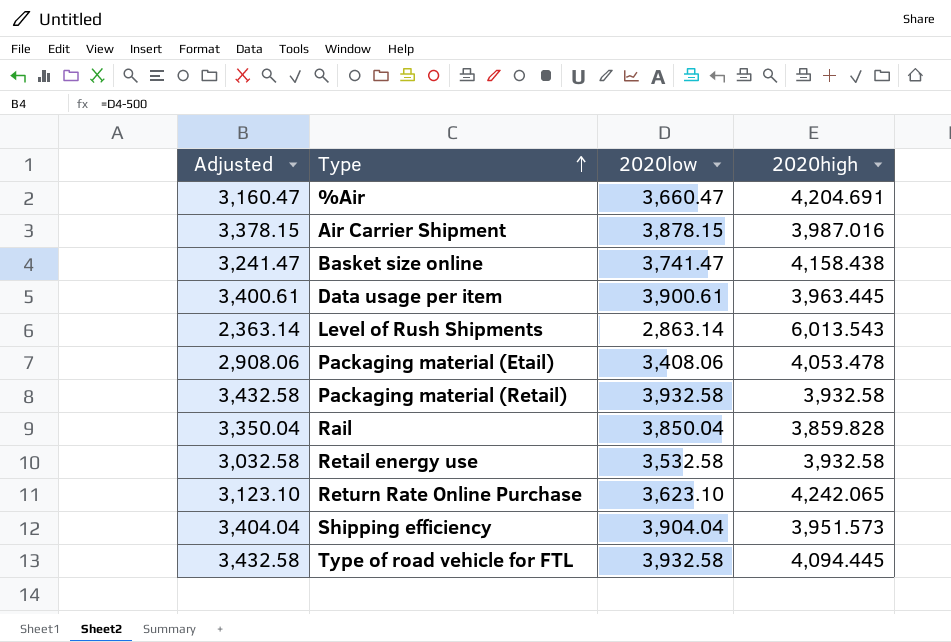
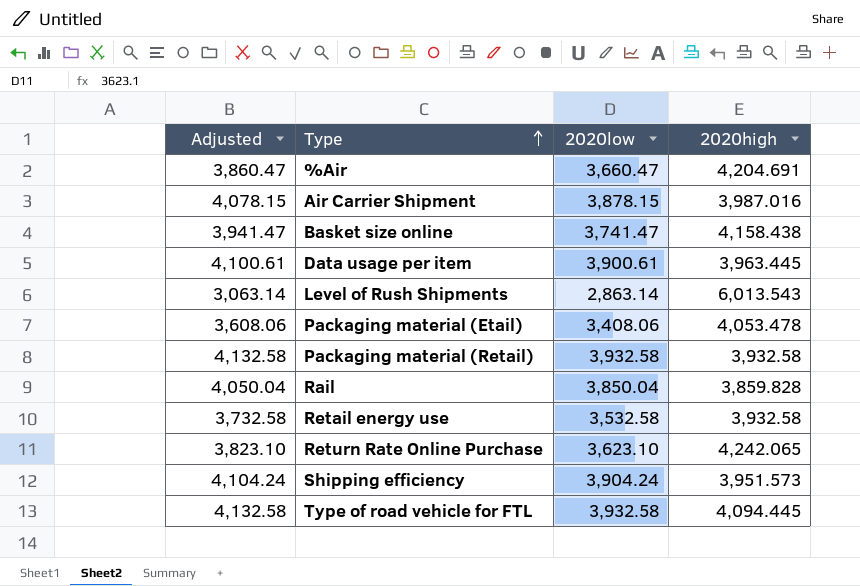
column Adjusted | formula: [2020low] - 500 -> [2020low] + 200
Shipping efficiency | 2020low: 3,904.04 -> 3,904.24

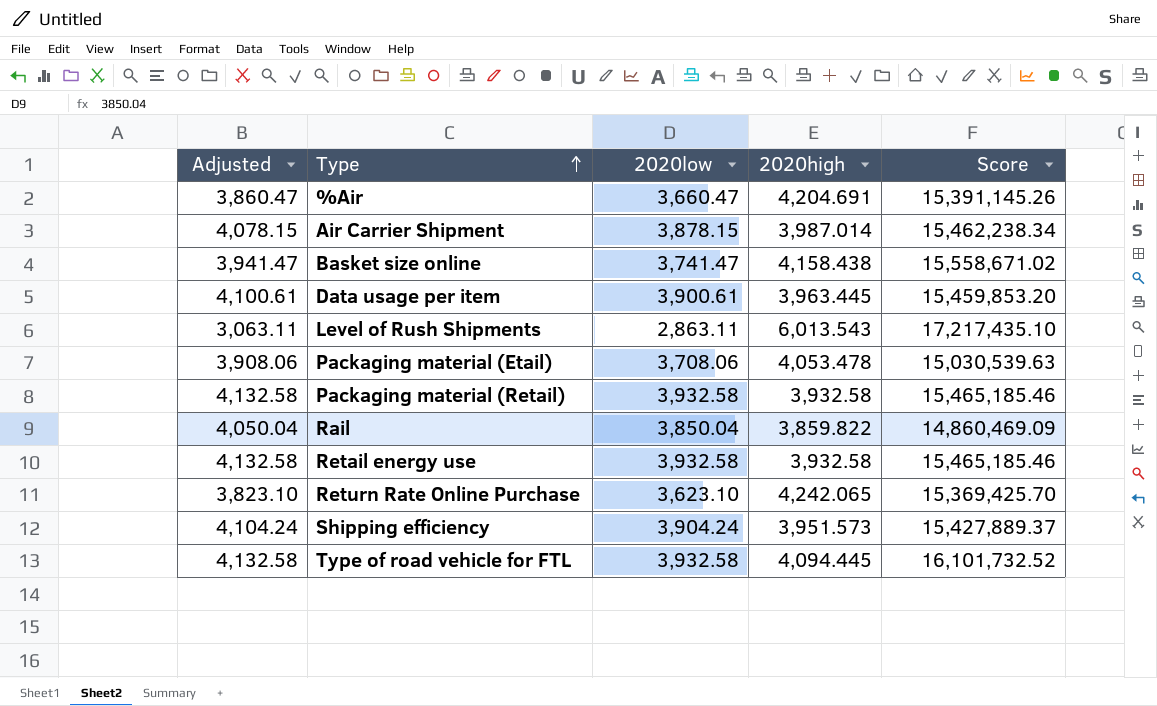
column Score | formula: none -> [2020low] * [2020high]
Air Carrier Shipment | 2020high: 3,987.016 -> 3,987.014
Level of Rush Shipments | Adjusted: 3,063.14 -> 3,063.11
Level of Rush Shipments | 2020low: 2,863.14 -> 2,863.11
Packaging material (Etail) | Adjusted: 3,608.06 -> 3,908.06
Packaging material (Etail) | 2020low: 3,408.06 -> 3,708.06
Rail | 2020high: 3,859.828 -> 3,859.822
Retail energy use | Adjusted: 3,732.58 -> 4,132.58
Retail energy use | 2020low: 3,532.58 -> 3,932.58

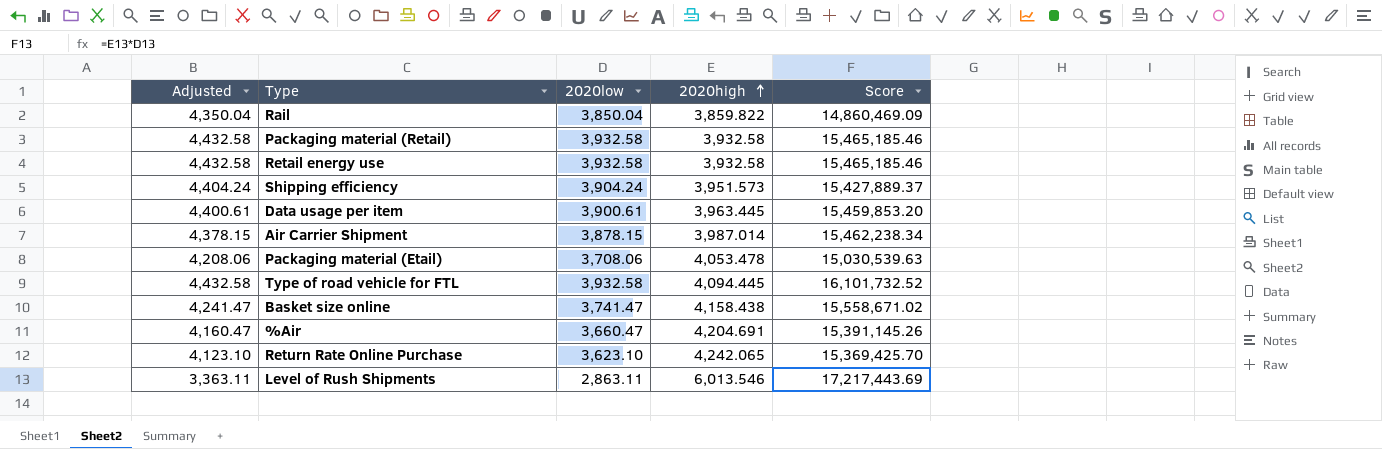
row order: Type ascending -> 2020high ascending
column Adjusted | formula: [2020low] + 200 -> [2020low] + 500
Level of Rush Shipments | 2020high: 6,013.543 -> 6,013.546
Level of Rush Shipments | Score: 17,217,435.10 -> 17,217,443.69

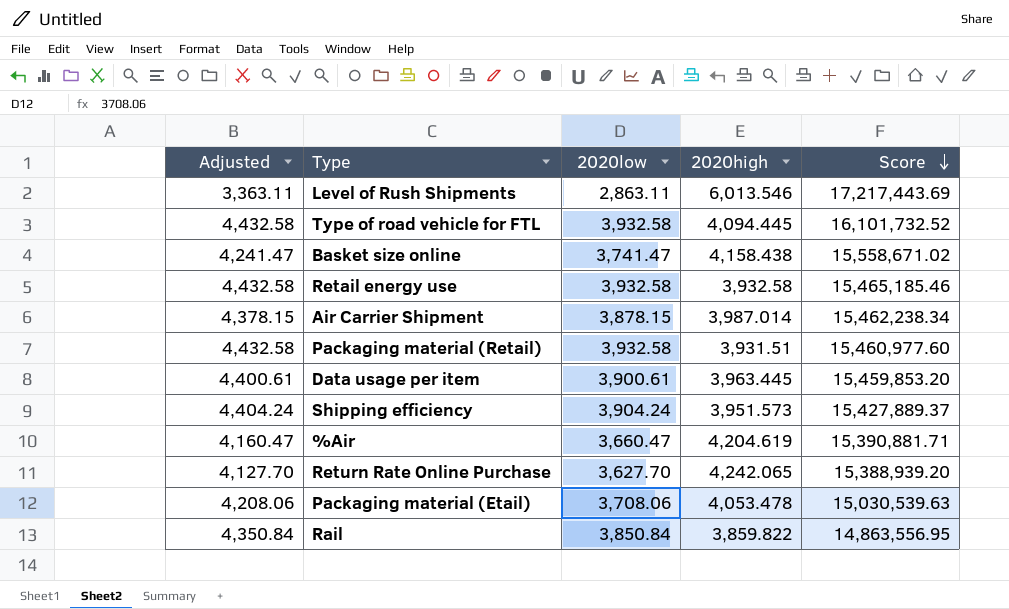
row order: 2020high ascending -> Score descending
Packaging material (Retail) | 2020high: 3,932.58 -> 3,931.51
Packaging material (Retail) | Score: 15,465,185.46 -> 15,460,977.60
%Air | 2020high: 4,204.691 -> 4,204.619
%Air | Score: 15,391,145.26 -> 15,390,881.71
Return Rate Online Purchase | Adjusted: 4,123.10 -> 4,127.70
Return Rate Online Purchase | 2020low: 3,623.10 -> 3,627.70
Return Rate Online Purchase | Score: 15,369,425.70 -> 15,388,939.20
Rail | Adjusted: 4,350.04 -> 4,350.84
Rail | 2020low: 3,850.04 -> 3,850.84
Rail | Score: 14,860,469.09 -> 14,863,556.95

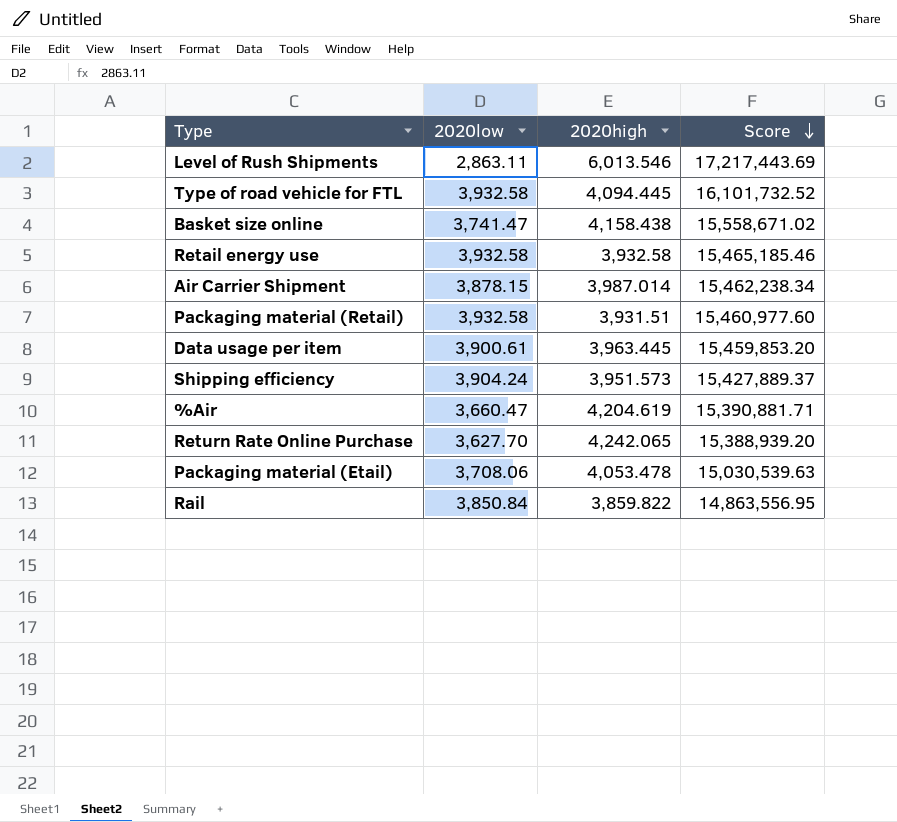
column Adjusted | formula: [2020low] + 500 -> none

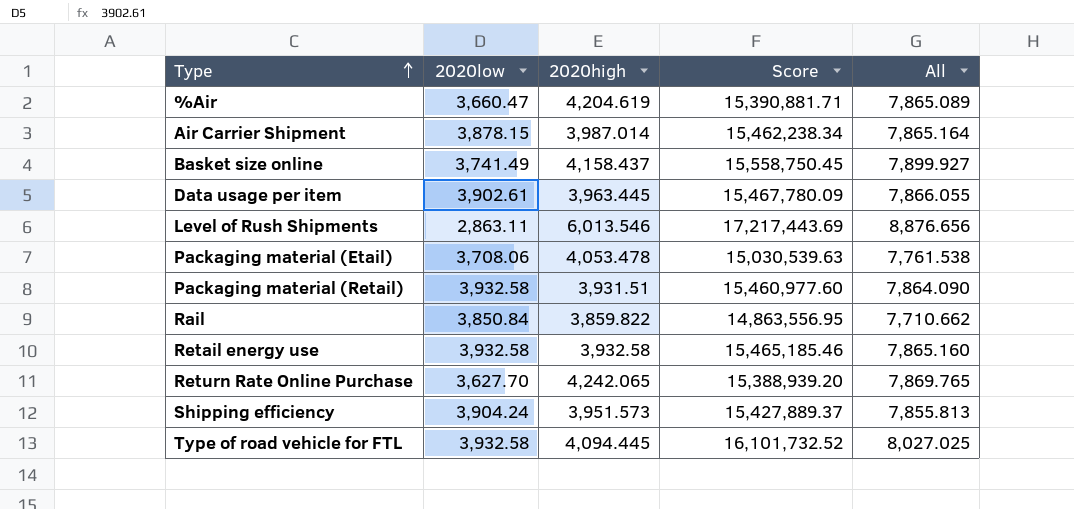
row order: Score descending -> Type ascending
column All | formula: none -> [2020low] + [2020high]
Basket size online | 2020low: 3,741.47 -> 3,741.49
Basket size online | 2020high: 4,158.438 -> 4,158.437
Basket size online | Score: 15,558,671.02 -> 15,558,750.45
Data usage per item | 2020low: 3,900.61 -> 3,902.61
Data usage per item | Score: 15,459,853.20 -> 15,467,780.09

